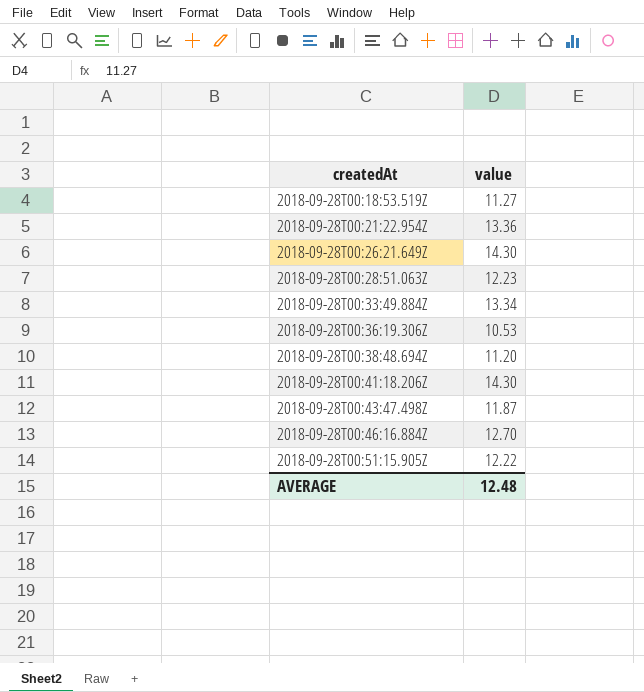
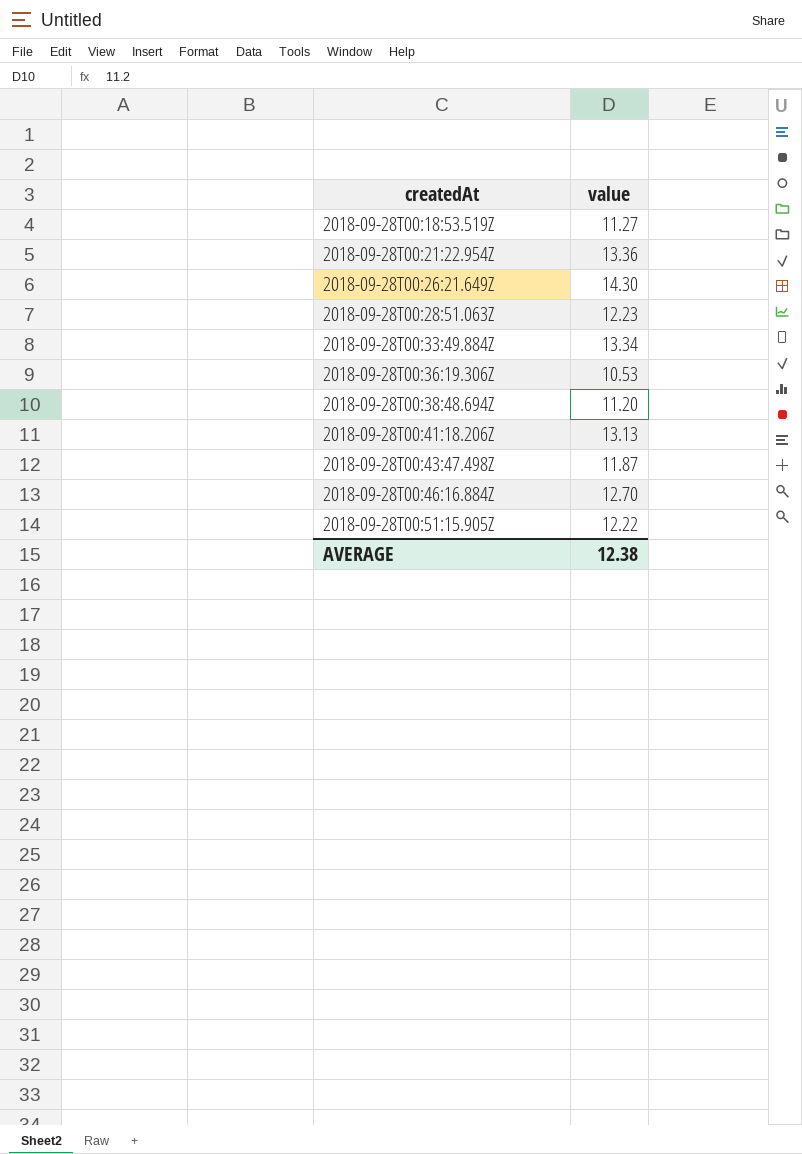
2018-09-28T00:41:18.206Z | value: 14.30 -> 13.13
AVERAGE | value: 12.48 -> 12.38

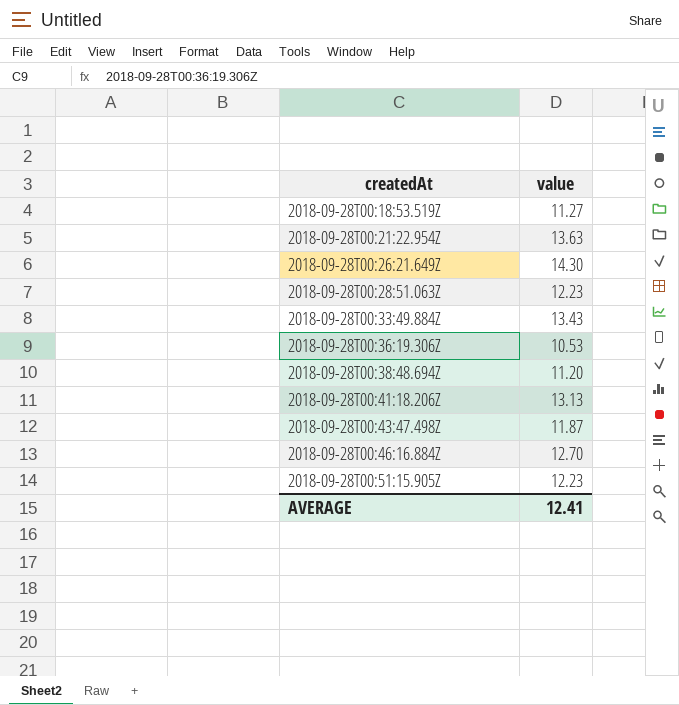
2018-09-28T00:21:22.954Z | value: 13.36 -> 13.63
2018-09-28T00:33:49.884Z | value: 13.34 -> 13.43
2018-09-28T00:51:15.905Z | value: 12.22 -> 12.23
AVERAGE | value: 12.38 -> 12.41

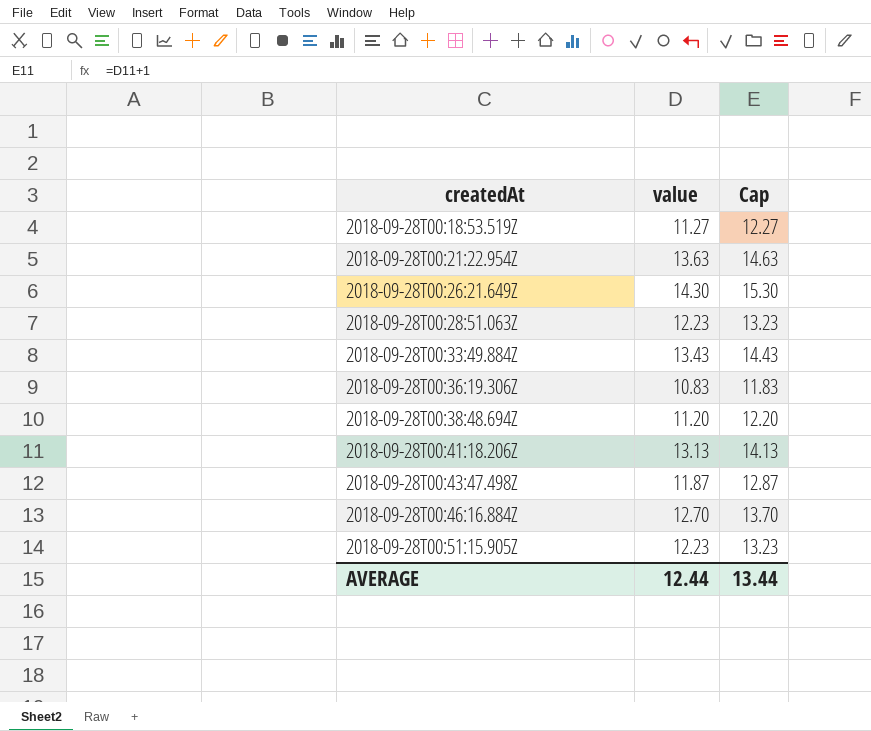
column Cap | formula: none -> [value] + 1
2018-09-28T00:36:19.306Z | value: 10.53 -> 10.83
AVERAGE | value: 12.41 -> 12.44

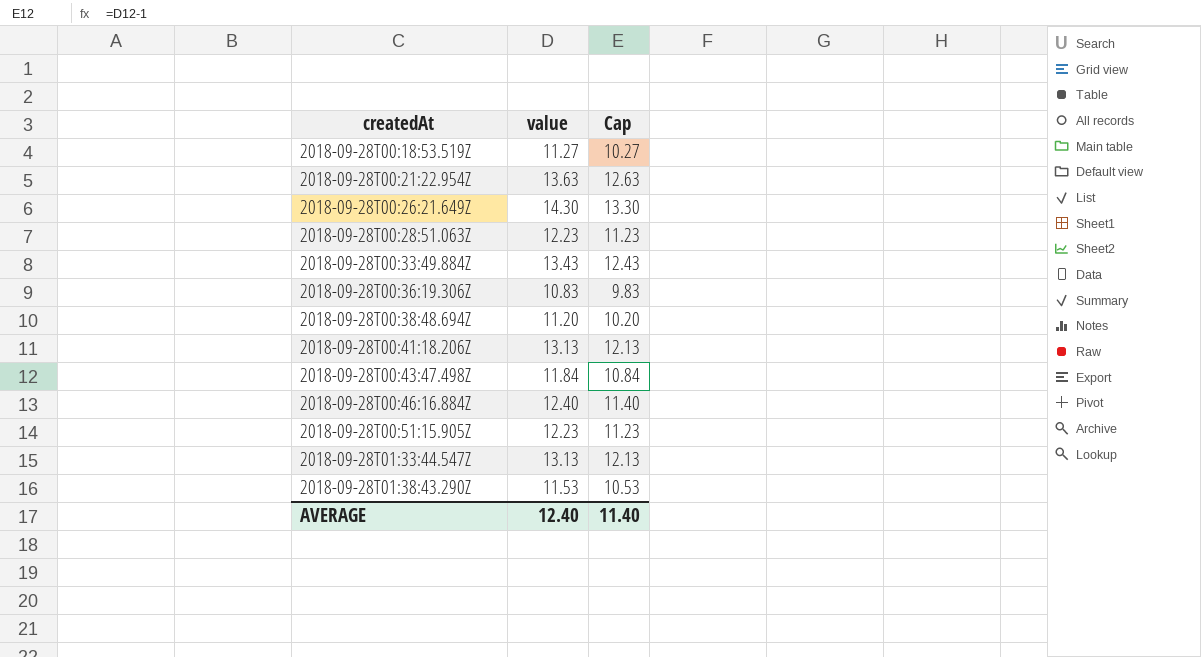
column Cap | formula: [value] + 1 -> [value] - 1
2018-09-28T00:43:47.498Z | value: 11.87 -> 11.84
2018-09-28T00:46:16.884Z | value: 12.70 -> 12.40
row 2018-09-28T01:33:44.547Z: none -> 13.13 | 12.13
row 2018-09-28T01:38:43.290Z: none -> 11.53 | 10.53
AVERAGE | value: 12.44 -> 12.40
AVERAGE | Cap: 13.44 -> 11.40

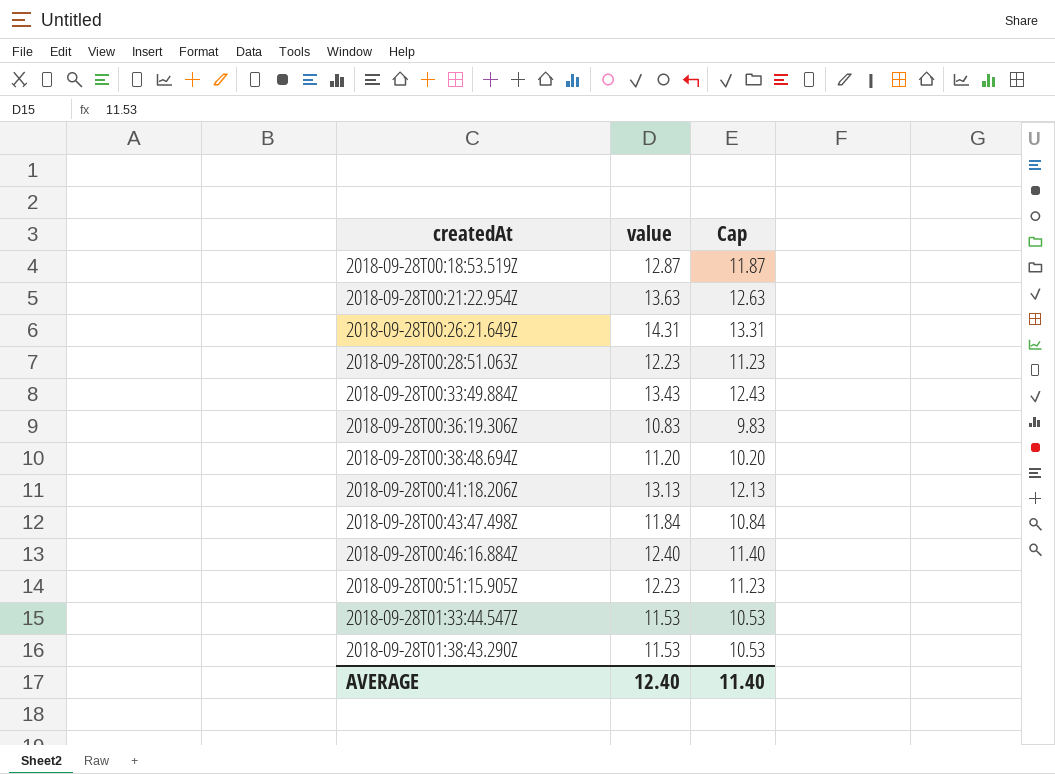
2018-09-28T00:18:53.519Z | value: 11.27 -> 12.87
2018-09-28T00:18:53.519Z | Cap: 10.27 -> 11.87
2018-09-28T00:26:21.649Z | value: 14.30 -> 14.31
2018-09-28T00:26:21.649Z | Cap: 13.30 -> 13.31
2018-09-28T01:33:44.547Z | value: 13.13 -> 11.53
2018-09-28T01:33:44.547Z | Cap: 12.13 -> 10.53

